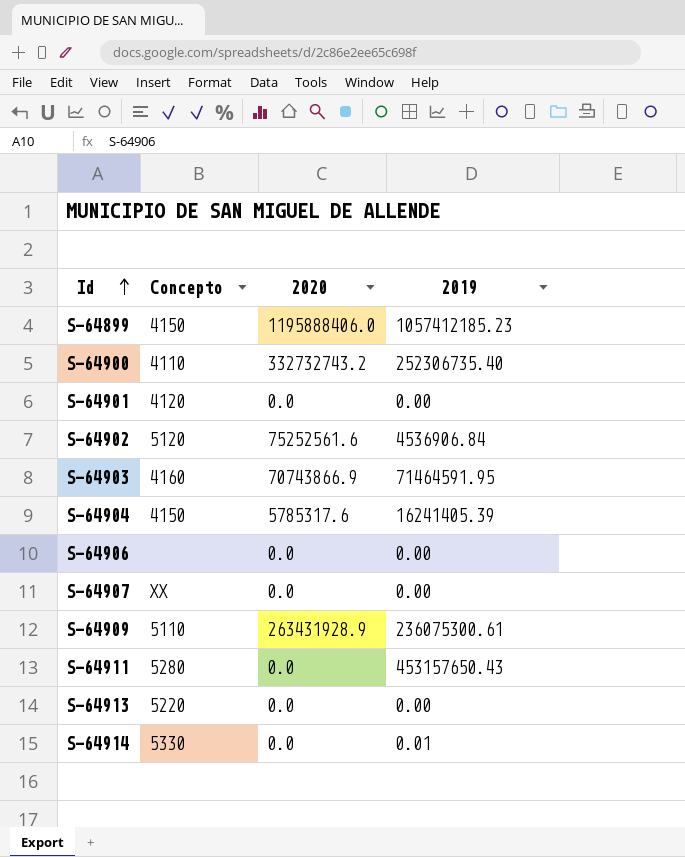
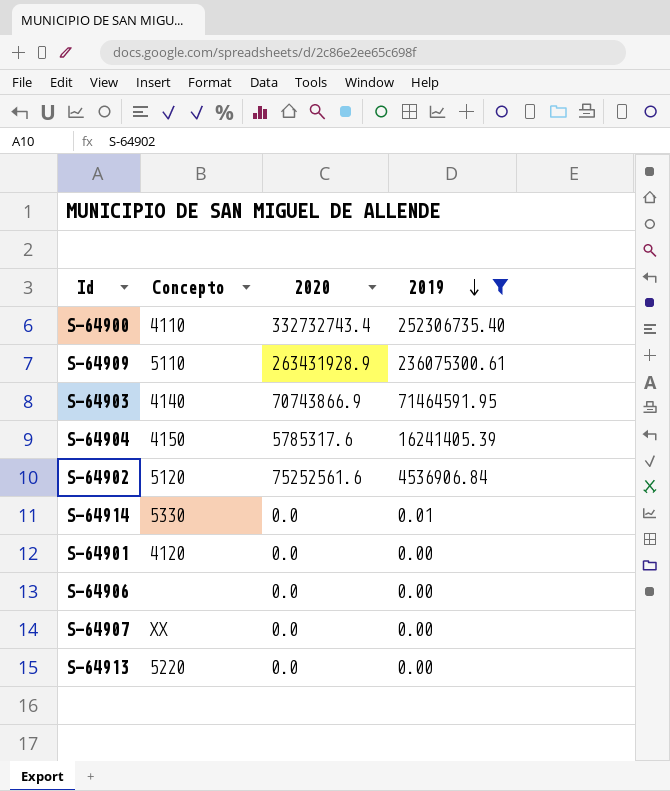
filter: none -> 2019 <= 252306735.40
row order: Id ascending -> 2019 descending
S-64900 | 2020: 332732743.2 -> 332732743.4
S-64903 | Concepto: 4160 -> 4140

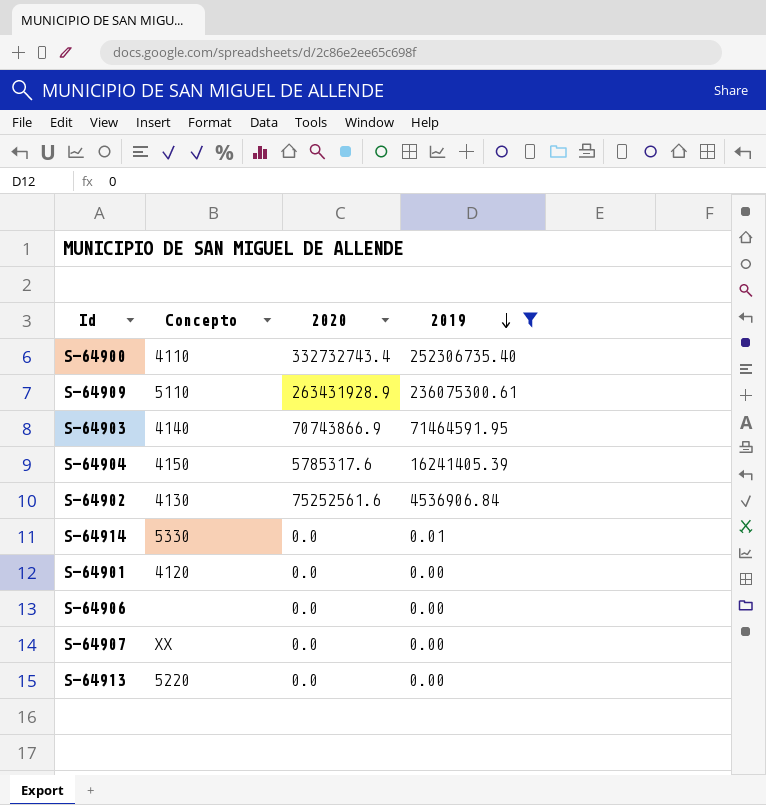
S-64902 | Concepto: 5120 -> 4130

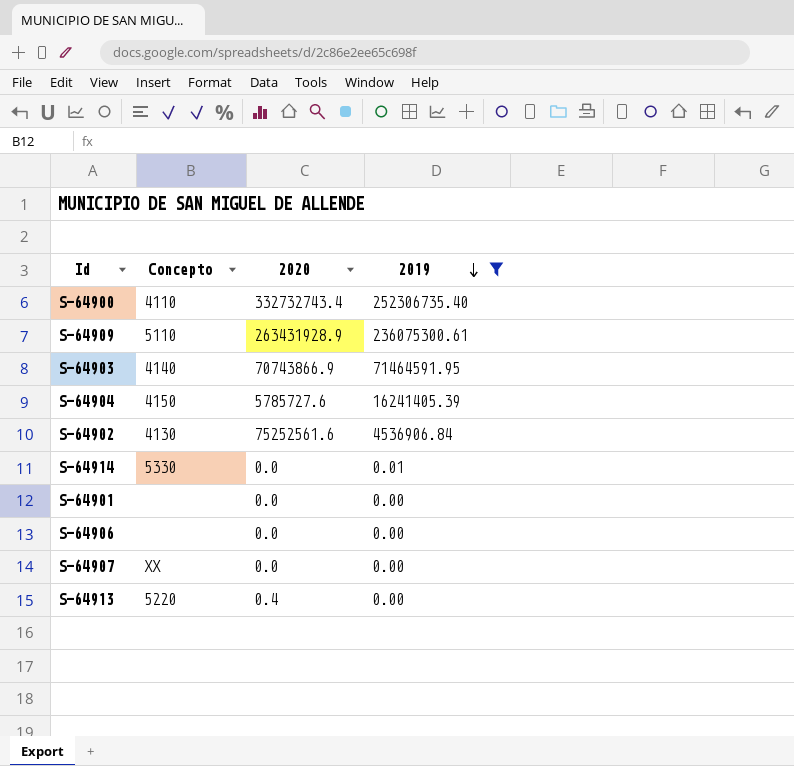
S-64904 | 2020: 5785317.6 -> 5785727.6
S-64901 | Concepto: 4120 -> none
S-64913 | 2020: 0.0 -> 0.4

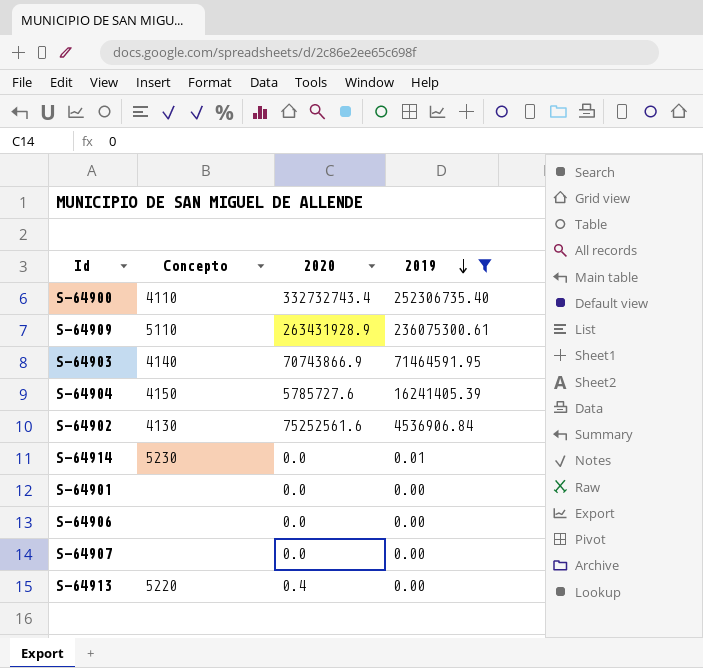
S-64914 | Concepto: 5330 -> 5230
S-64907 | Concepto: XX -> none

